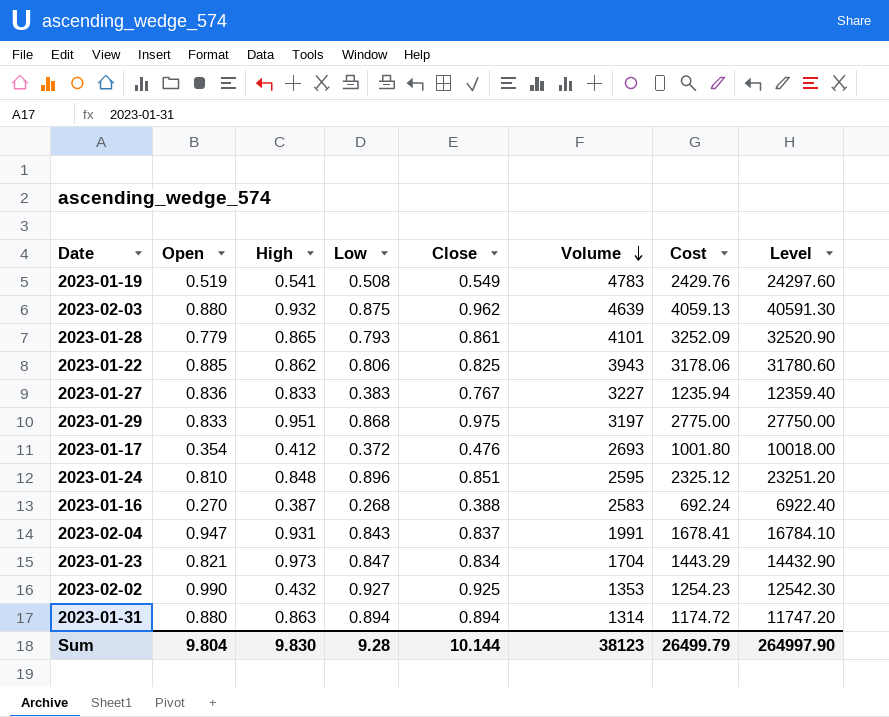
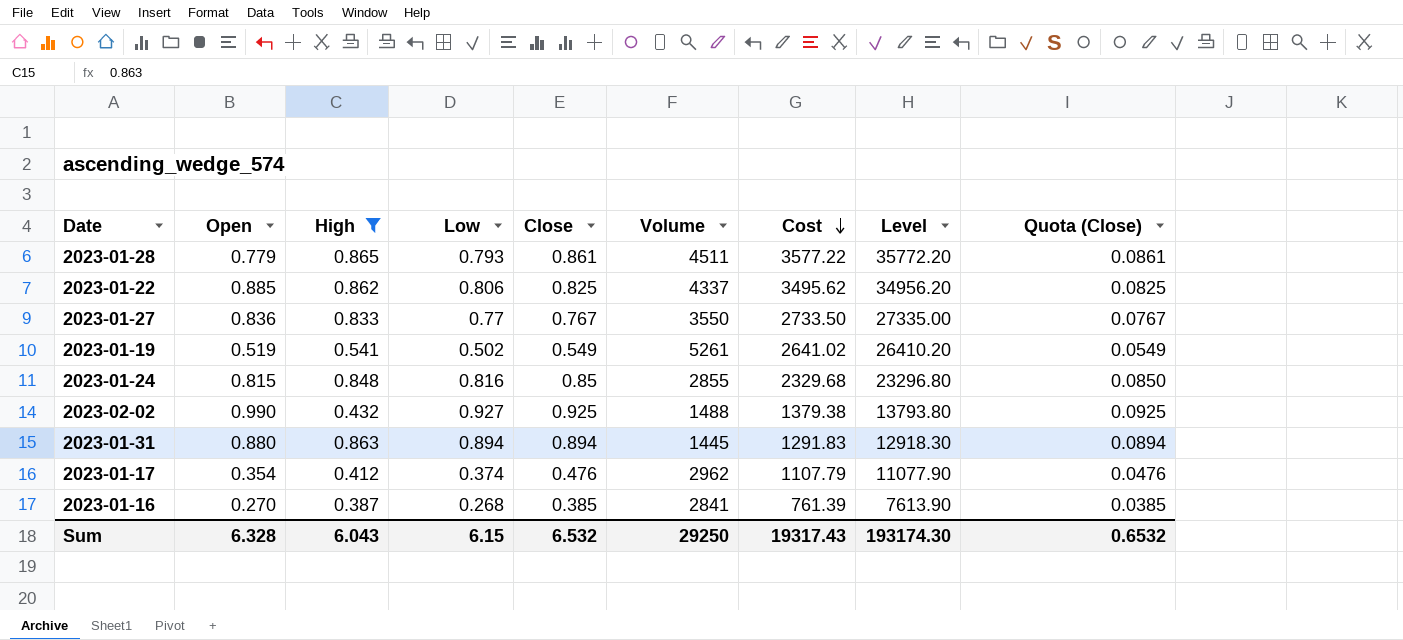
filter: none -> High <= 0.865
row order: Volume descending -> Cost descending
column Quota (Close) | formula: none -> [Close] * 0.1
2023-01-28 | Volume: 4101 -> 4511
2023-01-28 | Cost: 3252.09 -> 3577.22
2023-01-28 | Level: 32520.90 -> 35772.20
2023-01-22 | Volume: 3943 -> 4337
2023-01-22 | Cost: 3178.06 -> 3495.62
2023-01-22 | Level: 31780.60 -> 34956.20
2023-01-27 | Low: 0.383 -> 0.77
2023-01-27 | Volume: 3227 -> 3550
2023-01-27 | Cost: 1235.94 -> 2733.50
2023-01-27 | Level: 12359.40 -> 27335.00
2023-01-19 | Low: 0.508 -> 0.502
2023-01-19 | Volume: 4783 -> 5261
2023-01-19 | Cost: 2429.76 -> 2641.02
2023-01-19 | Level: 24297.60 -> 26410.20
2023-01-24 | Open: 0.810 -> 0.815
2023-01-24 | Low: 0.896 -> 0.816
2023-01-24 | Close: 0.851 -> 0.85
2023-01-24 | Volume: 2595 -> 2855
2023-01-24 | Cost: 2325.12 -> 2329.68
2023-01-24 | Level: 23251.20 -> 23296.80
2023-02-02 | Volume: 1353 -> 1488
2023-02-02 | Cost: 1254.23 -> 1379.38
2023-02-02 | Level: 12542.30 -> 13793.80
2023-01-31 | Volume: 1314 -> 1445
2023-01-31 | Cost: 1174.72 -> 1291.83
2023-01-31 | Level: 11747.20 -> 12918.30
2023-01-17 | Low: 0.372 -> 0.374
2023-01-17 | Volume: 2693 -> 2962
2023-01-17 | Cost: 1001.80 -> 1107.79
2023-01-17 | Level: 10018.00 -> 11077.90
2023-01-16 | Close: 0.388 -> 0.385
2023-01-16 | Volume: 2583 -> 2841
2023-01-16 | Cost: 692.24 -> 761.39
2023-01-16 | Level: 6922.40 -> 7613.90
Sum | Open: 9.804 -> 6.328
Sum | High: 9.830 -> 6.043
Sum | Low: 9.28 -> 6.15
Sum | Close: 10.144 -> 6.532
Sum | Volume: 38123 -> 29250
Sum | Cost: 26499.79 -> 19317.43
Sum | Level: 264997.90 -> 193174.30

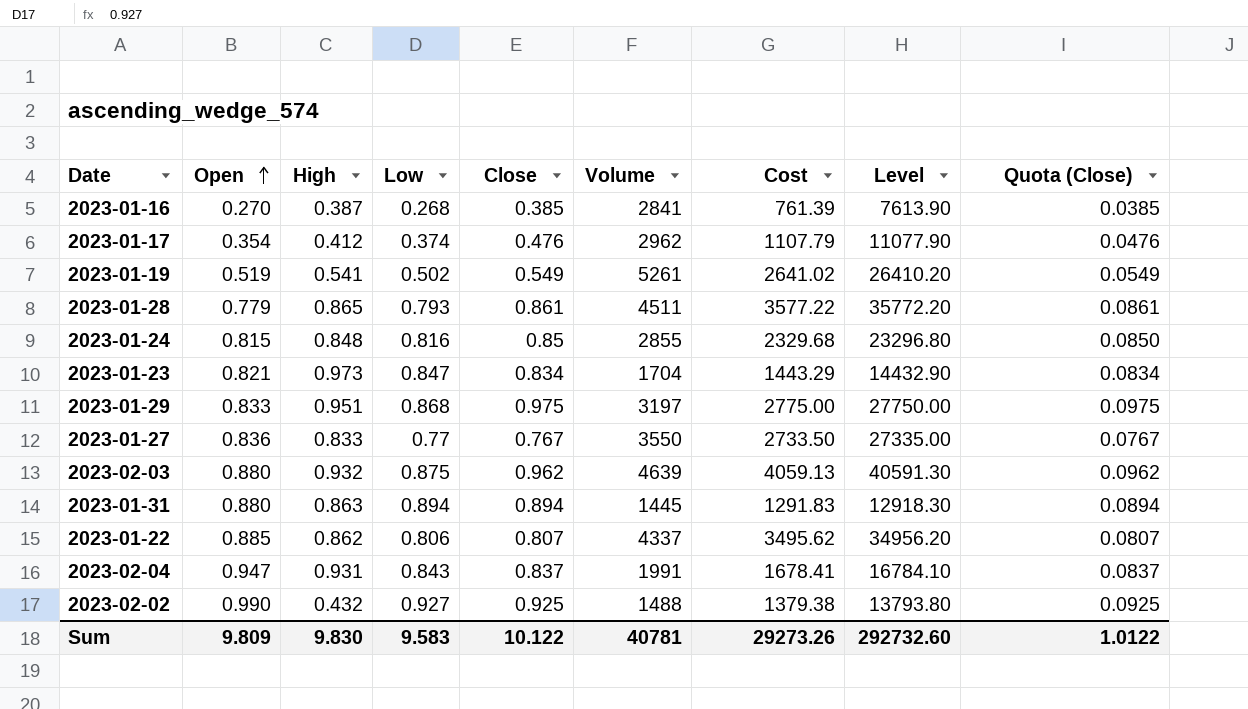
filter: High <= 0.865 -> none
row order: Cost descending -> Open ascending
2023-01-22 | Close: 0.825 -> 0.807
2023-01-22 | Quota (Close): 0.0825 -> 0.0807
Sum | Open: 6.328 -> 9.809
Sum | High: 6.043 -> 9.830
Sum | Low: 6.15 -> 9.583
Sum | Close: 6.532 -> 10.122
Sum | Volume: 29250 -> 40781
Sum | Cost: 19317.43 -> 29273.26
Sum | Level: 193174.30 -> 292732.60
Sum | Quota (Close): 0.6532 -> 1.0122

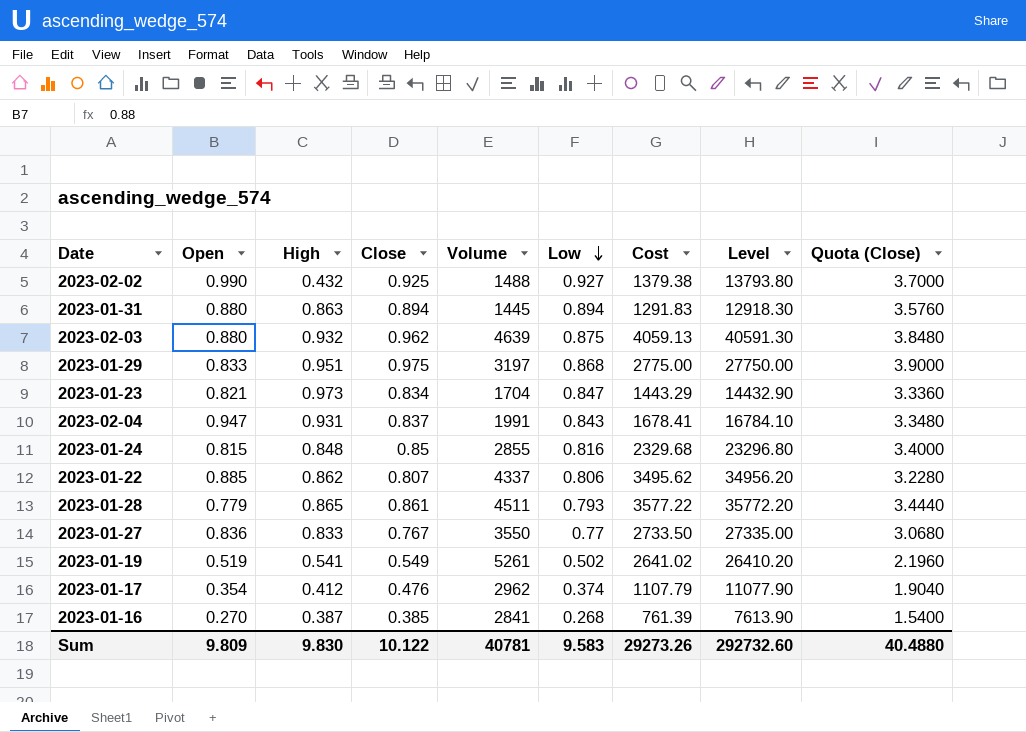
row order: Open ascending -> Low descending
column Low | position: 4 -> 6
column Quota (Close) | formula: [Close] * 0.1 -> [Close] * 4
Sum | Quota (Close): 1.0122 -> 40.4880

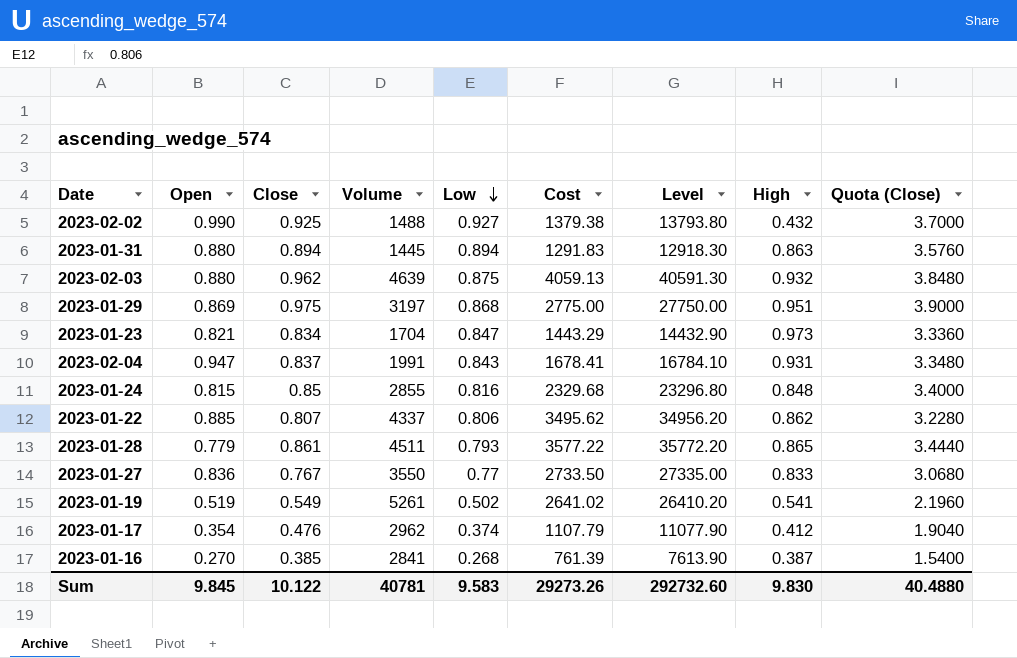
column High | position: 3 -> 8
2023-01-29 | Open: 0.833 -> 0.869
Sum | Open: 9.809 -> 9.845

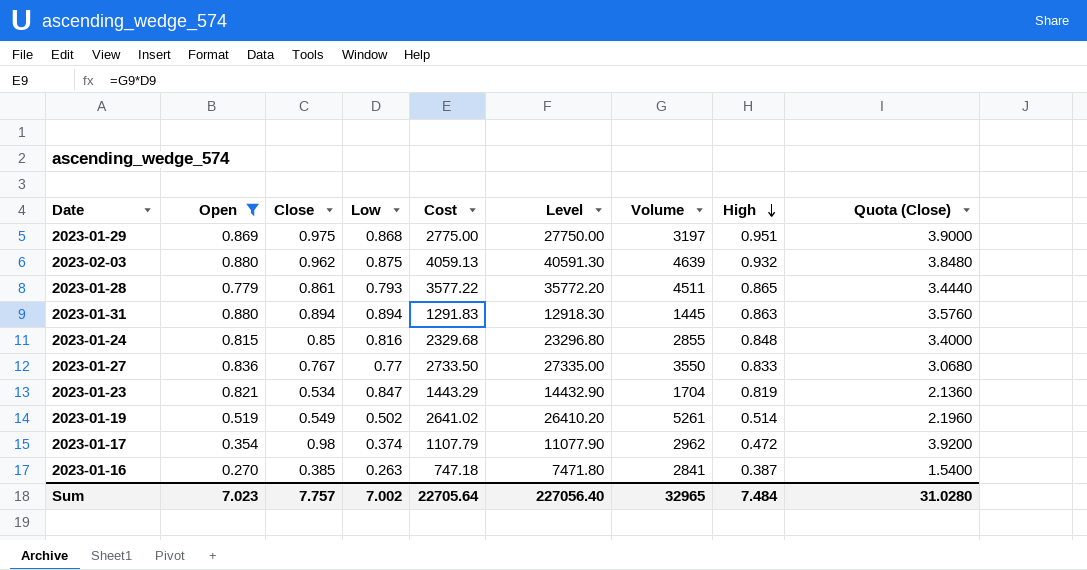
filter: none -> Open <= 0.880
row order: Low descending -> High descending
column Volume | position: 4 -> 7
2023-01-23 | Close: 0.834 -> 0.534
2023-01-23 | High: 0.973 -> 0.819
2023-01-23 | Quota (Close): 3.3360 -> 2.1360
2023-01-19 | High: 0.541 -> 0.514
2023-01-17 | Close: 0.476 -> 0.98
2023-01-17 | High: 0.412 -> 0.472
2023-01-17 | Quota (Close): 1.9040 -> 3.9200
2023-01-16 | Low: 0.268 -> 0.263
2023-01-16 | Cost: 761.39 -> 747.18
2023-01-16 | Level: 7613.90 -> 7471.80
Sum | Open: 9.845 -> 7.023
Sum | Close: 10.122 -> 7.757
Sum | Low: 9.583 -> 7.002
Sum | Cost: 29273.26 -> 22705.64
Sum | Level: 292732.60 -> 227056.40
Sum | Volume: 40781 -> 32965
Sum | High: 9.830 -> 7.484
Sum | Quota (Close): 40.4880 -> 31.0280

